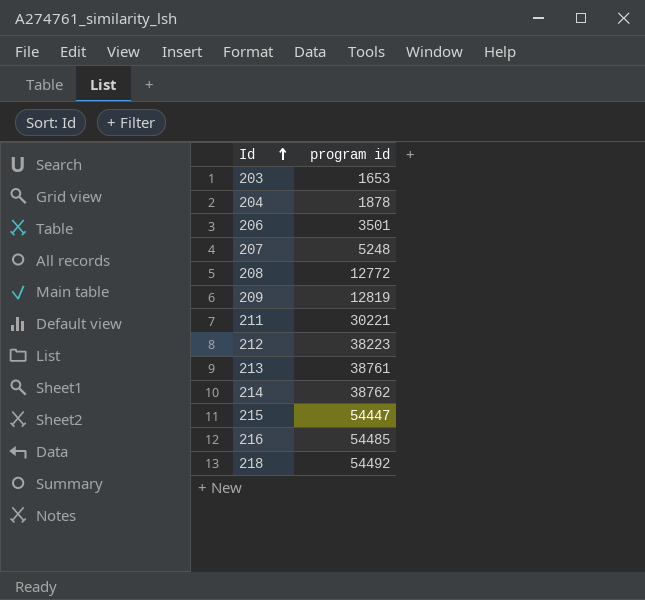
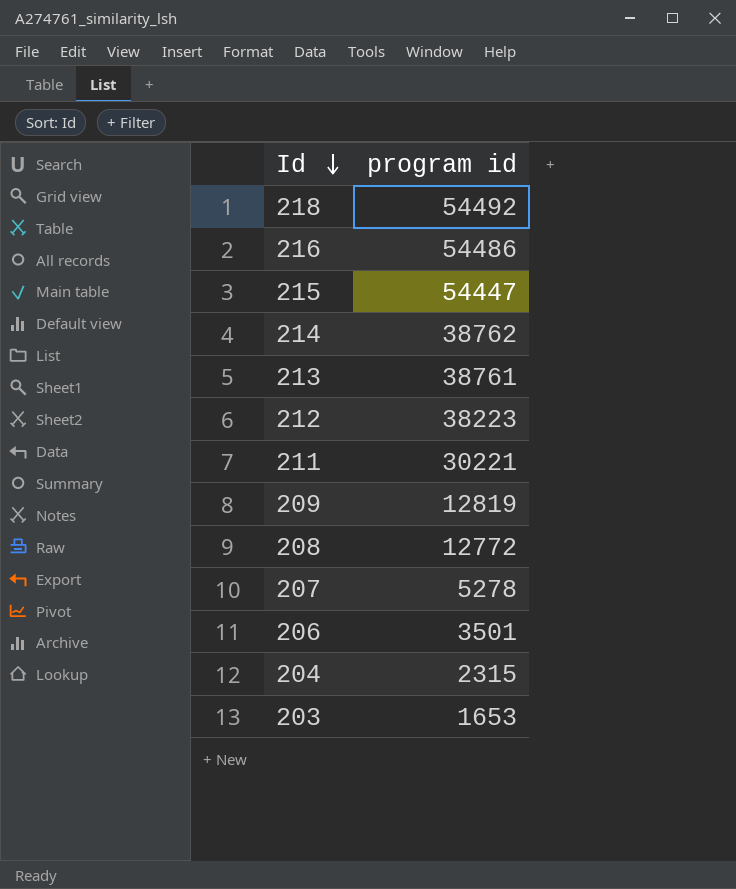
row order: Id ascending -> Id descending
216 | program id: 54485 -> 54486
207 | program id: 5248 -> 5278
204 | program id: 1878 -> 2315

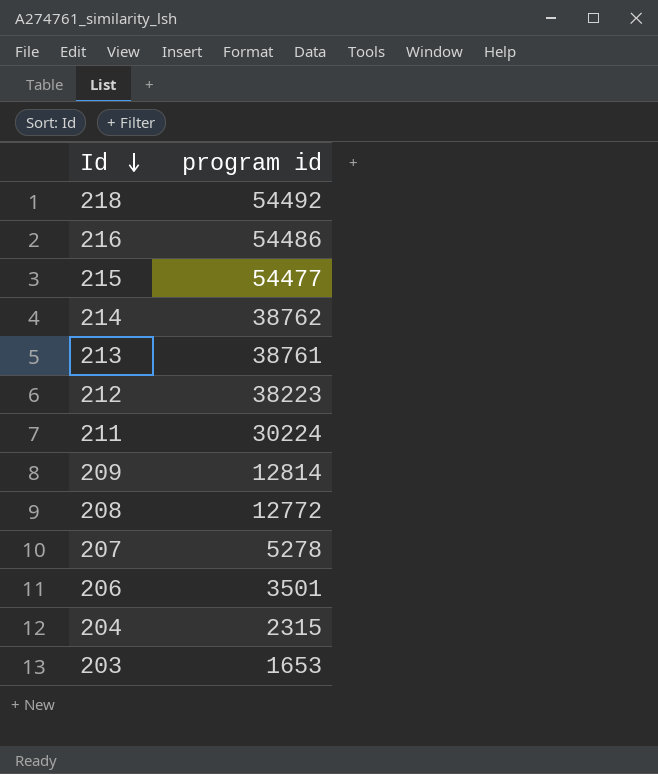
215 | program id: 54447 -> 54477
211 | program id: 30221 -> 30224
209 | program id: 12819 -> 12814

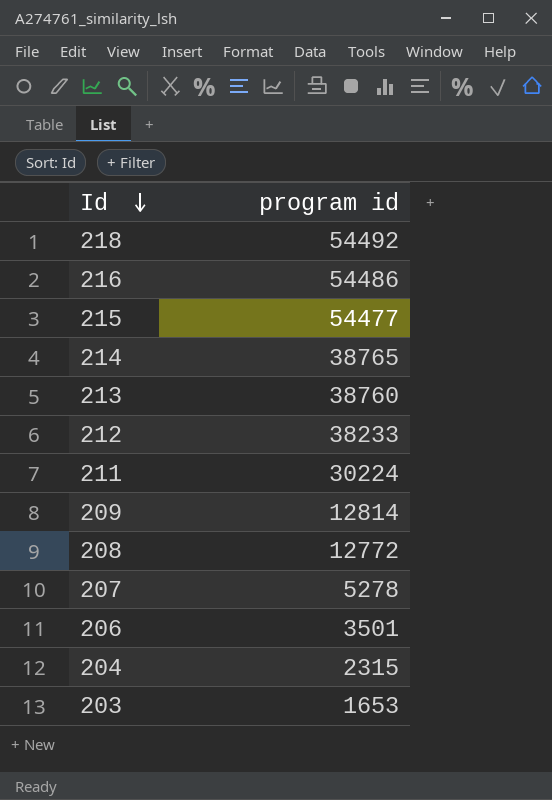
214 | program id: 38762 -> 38765
213 | program id: 38761 -> 38760
212 | program id: 38223 -> 38233

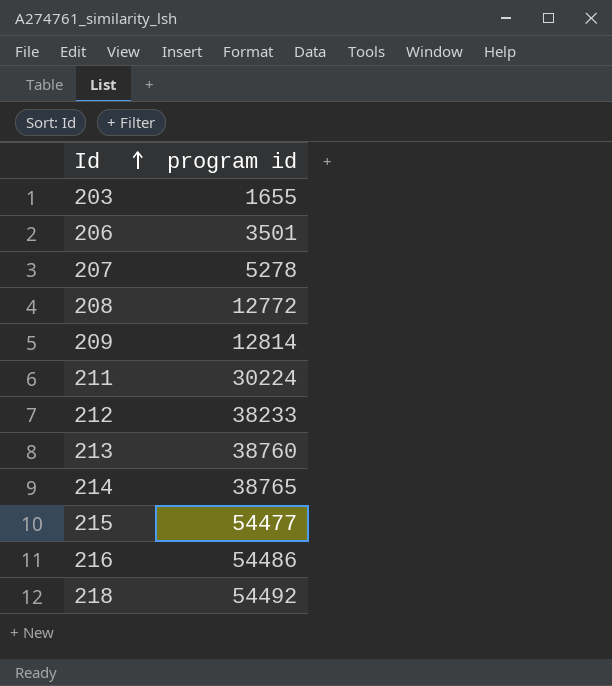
row order: Id descending -> Id ascending
row 204: 2315 -> none
203 | program id: 1653 -> 1655

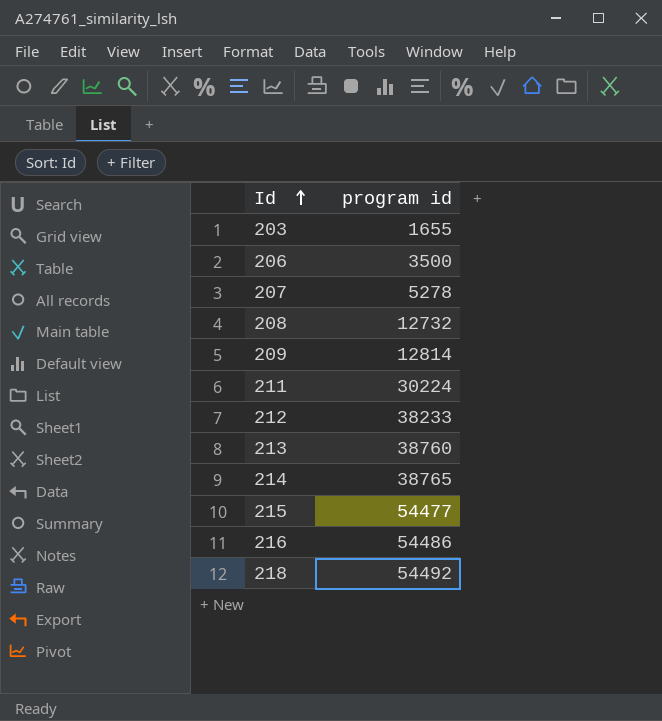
206 | program id: 3501 -> 3500
208 | program id: 12772 -> 12732

